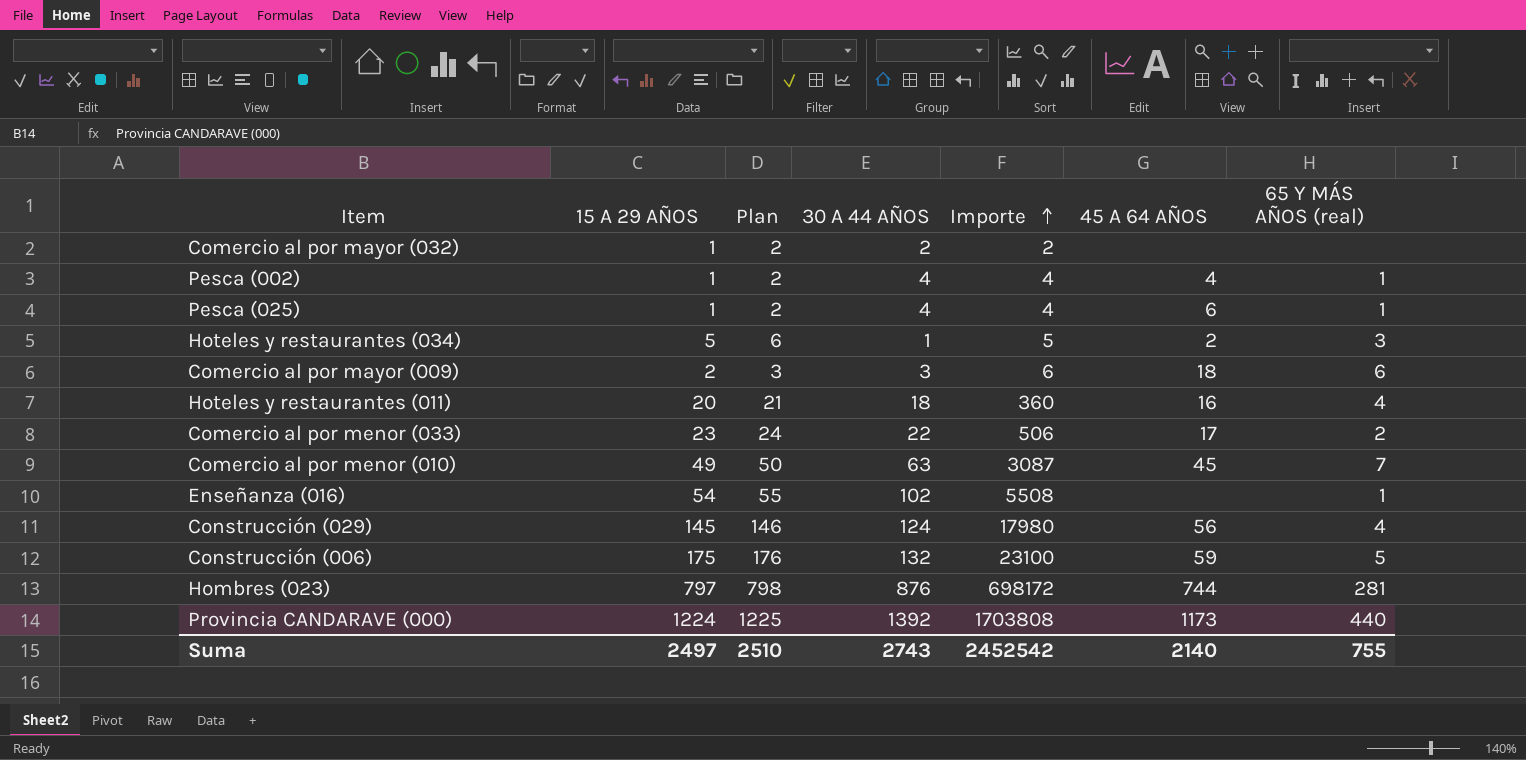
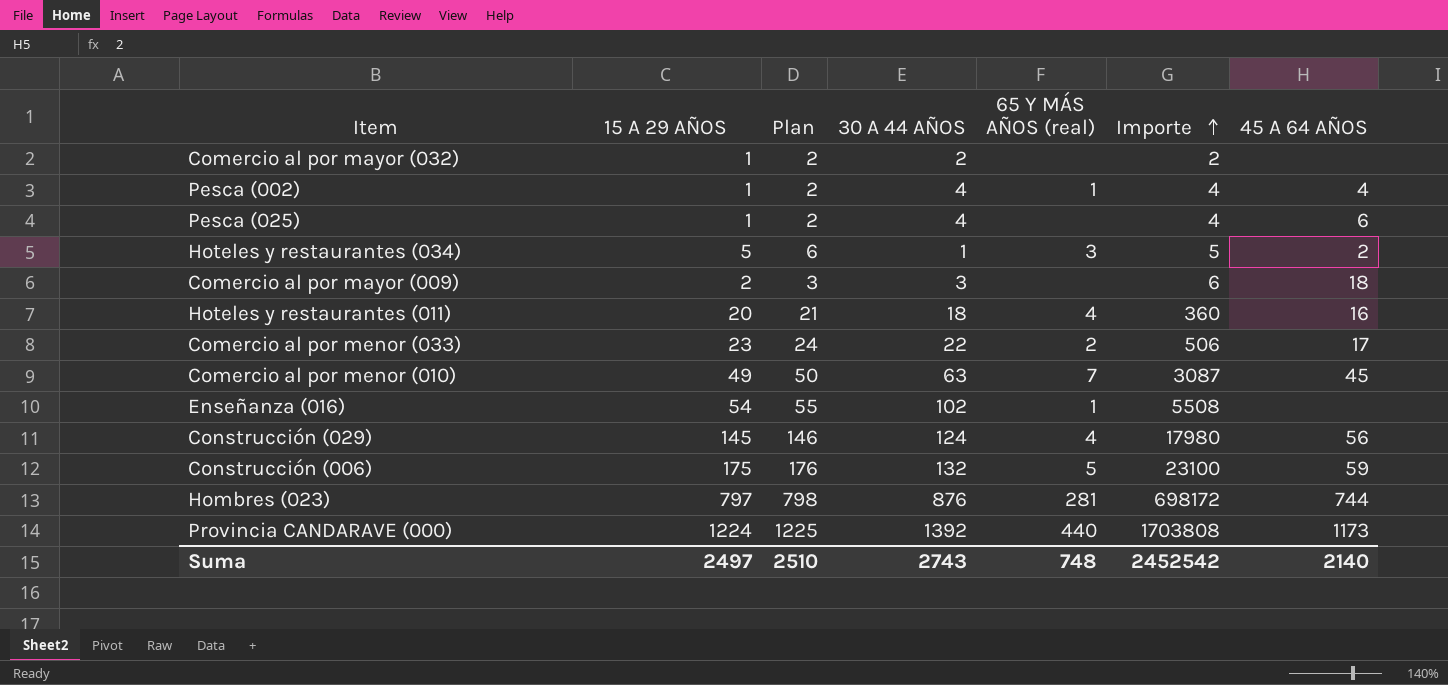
column 65 Y MÁS AÑOS (real) | position: 7 -> 5
Pesca (025) | 65 Y MÁS AÑOS (real): 1 -> none
Comercio al por mayor (009) | 65 Y MÁS AÑOS (real): 6 -> none
Suma | 65 Y MÁS AÑOS (real): 755 -> 748

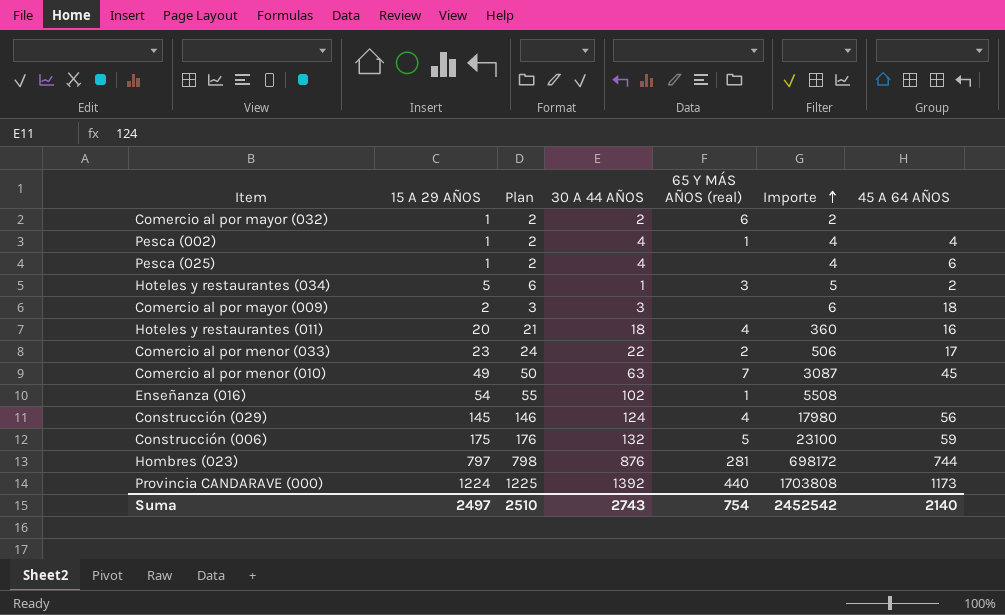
Comercio al por mayor (032) | 65 Y MÁS AÑOS (real): none -> 6
Suma | 65 Y MÁS AÑOS (real): 748 -> 754

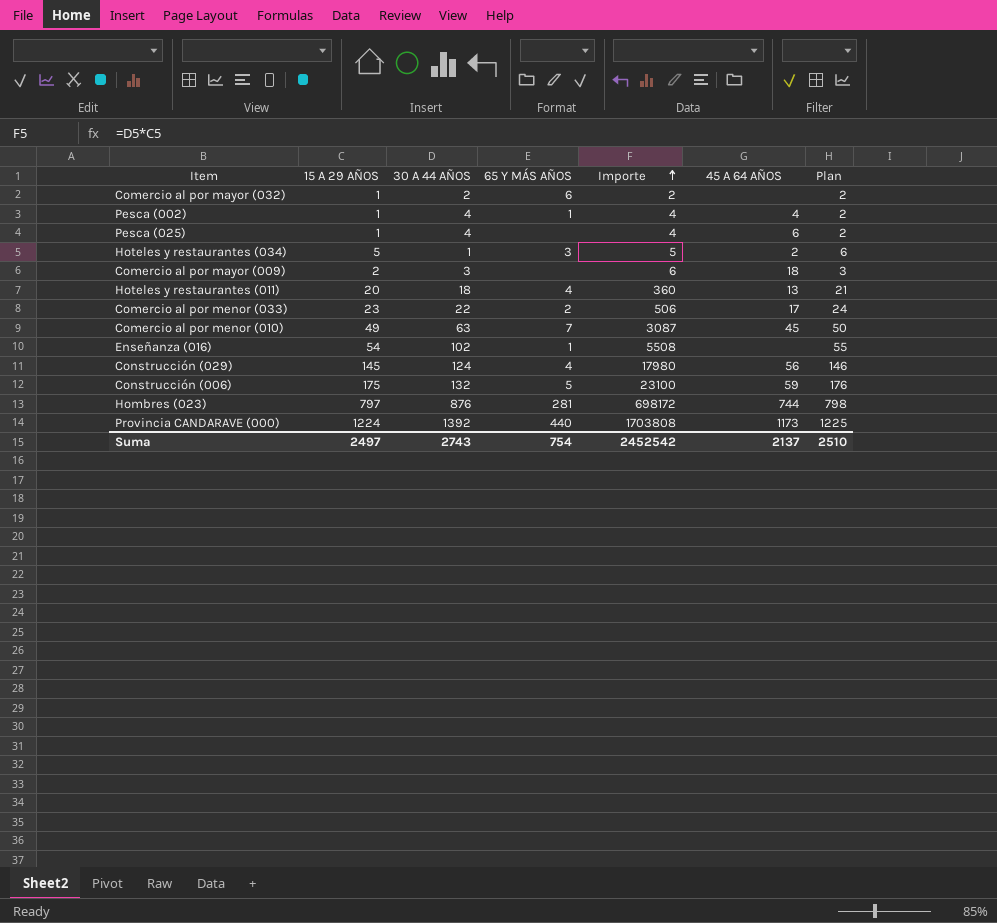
column name: 65 Y MÁS AÑOS (real) -> 65 Y MÁS AÑOS
column Plan | position: 3 -> 7
Hoteles y restaurantes (011) | 45 A 64 AÑOS: 16 -> 13
Suma | 45 A 64 AÑOS: 2140 -> 2137

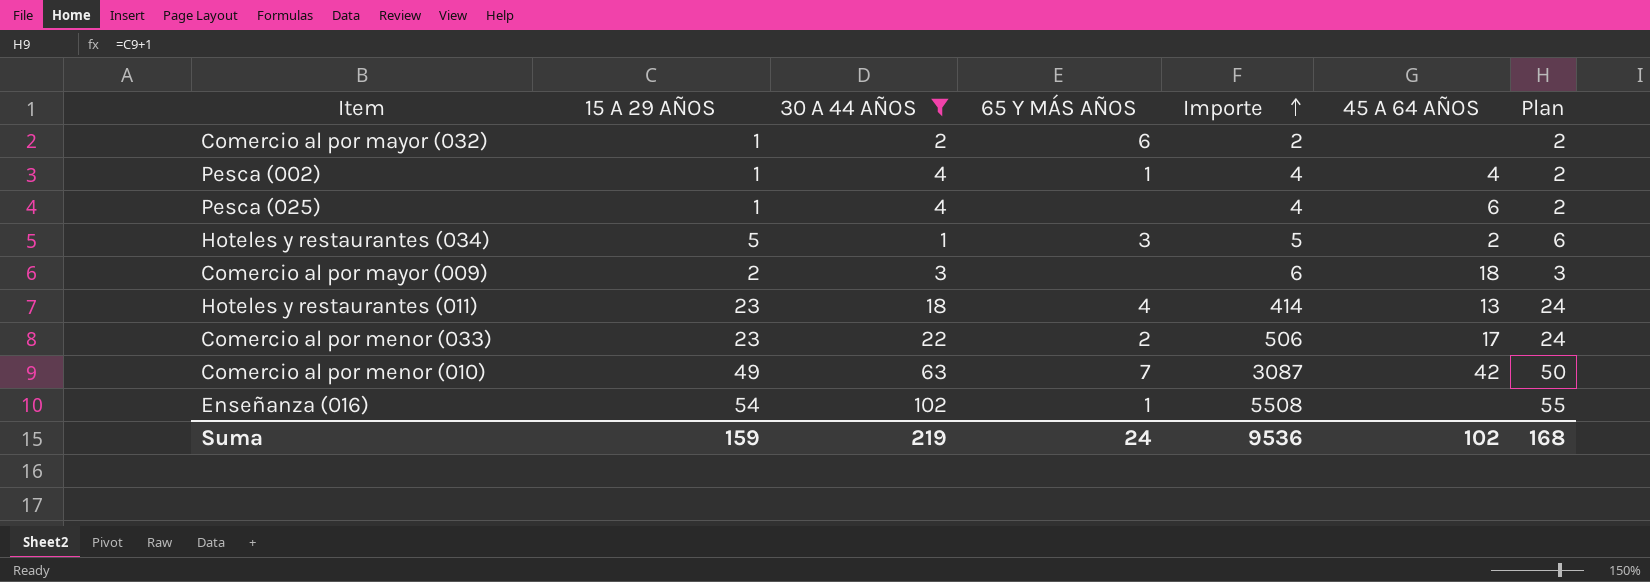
filter: none -> 30 A 44 AÑOS <= 102
Hoteles y restaurantes (011) | 15 A 29 AÑOS: 20 -> 23
Hoteles y restaurantes (011) | Importe: 360 -> 414
Hoteles y restaurantes (011) | Plan: 21 -> 24
Comercio al por menor (010) | 45 A 64 AÑOS: 45 -> 42
Suma | 15 A 29 AÑOS: 2497 -> 159
Suma | 30 A 44 AÑOS: 2743 -> 219
Suma | 65 Y MÁS AÑOS: 754 -> 24
Suma | Importe: 2452542 -> 9536
Suma | 45 A 64 AÑOS: 2137 -> 102
Suma | Plan: 2510 -> 168

